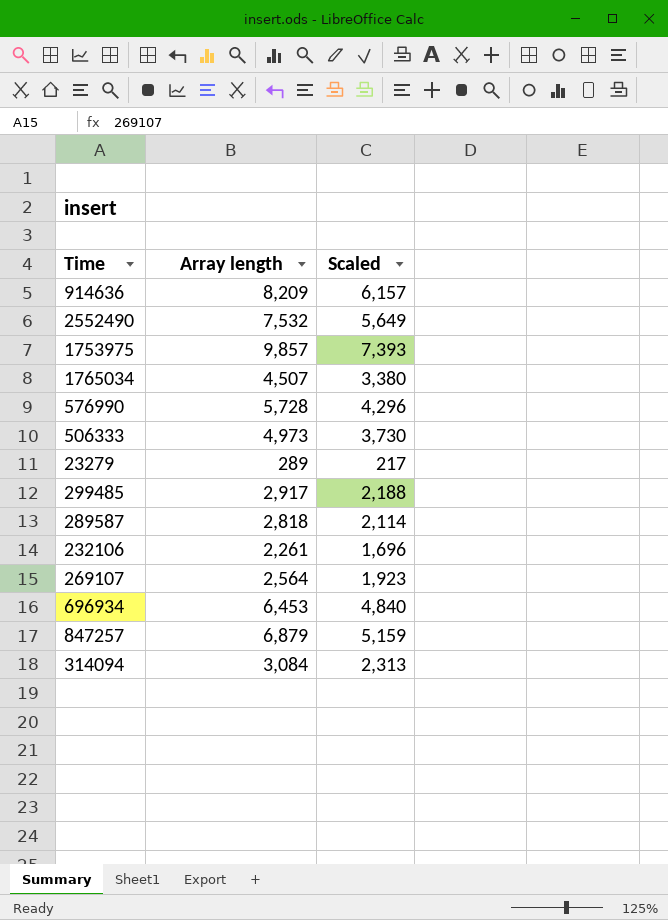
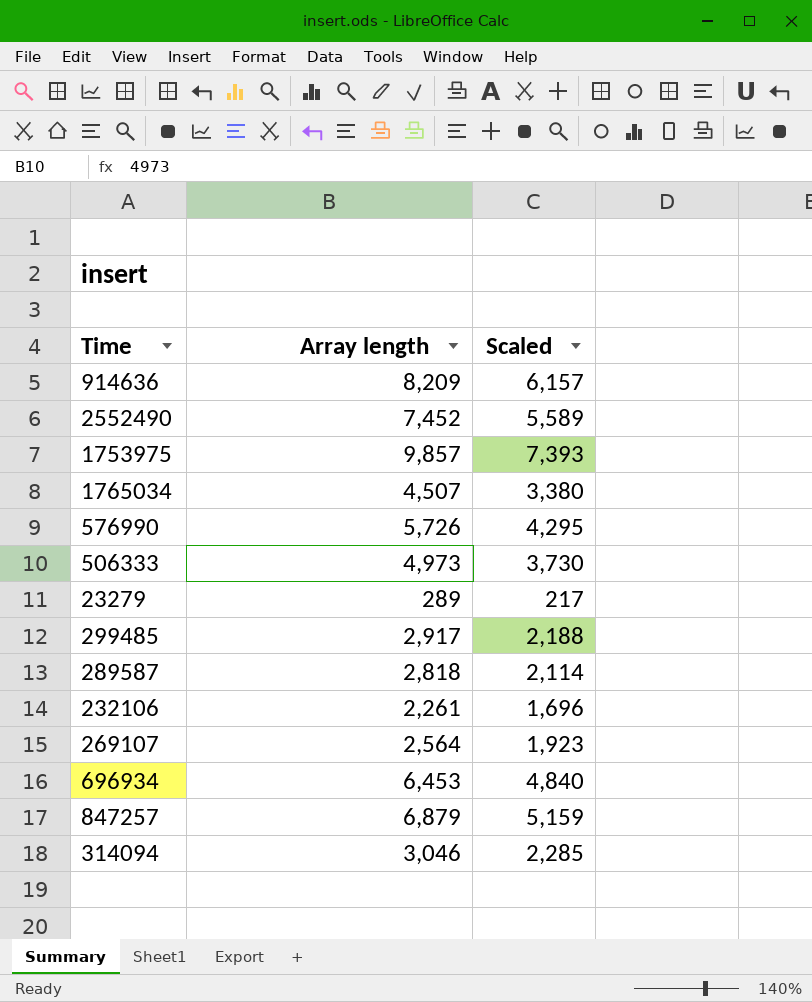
2552490 | Array length: 7,532 -> 7,452
2552490 | Scaled: 5,649 -> 5,589
576990 | Array length: 5,728 -> 5,726
576990 | Scaled: 4,296 -> 4,295
314094 | Array length: 3,084 -> 3,046
314094 | Scaled: 2,313 -> 2,285

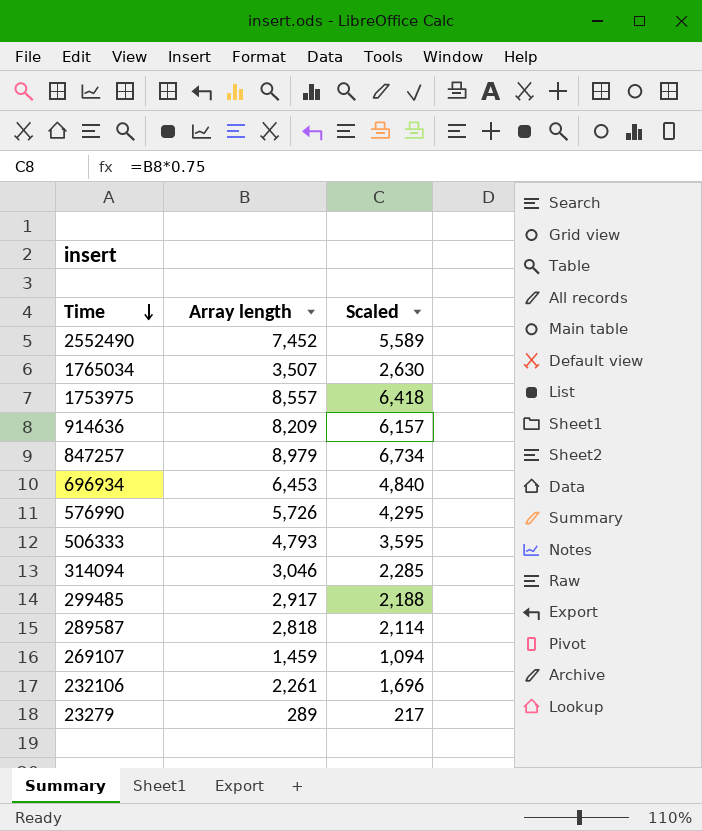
row order: none -> Time descending
1765034 | Array length: 4,507 -> 3,507
1765034 | Scaled: 3,380 -> 2,630
1753975 | Array length: 9,857 -> 8,557
1753975 | Scaled: 7,393 -> 6,418
847257 | Array length: 6,879 -> 8,979
847257 | Scaled: 5,159 -> 6,734
506333 | Array length: 4,973 -> 4,793
506333 | Scaled: 3,730 -> 3,595
269107 | Array length: 2,564 -> 1,459
269107 | Scaled: 1,923 -> 1,094

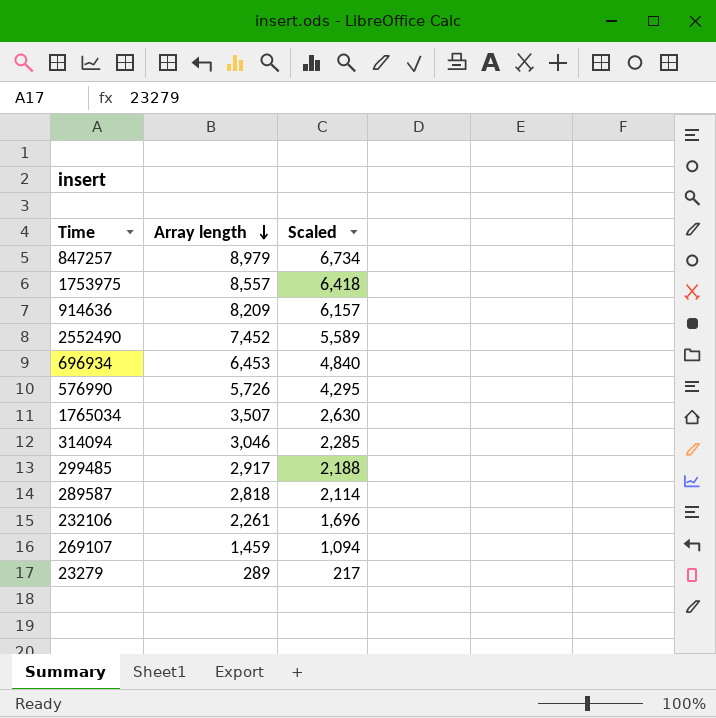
row order: Time descending -> Array length descending
row 506333: 4,793 | 3,595 -> none

